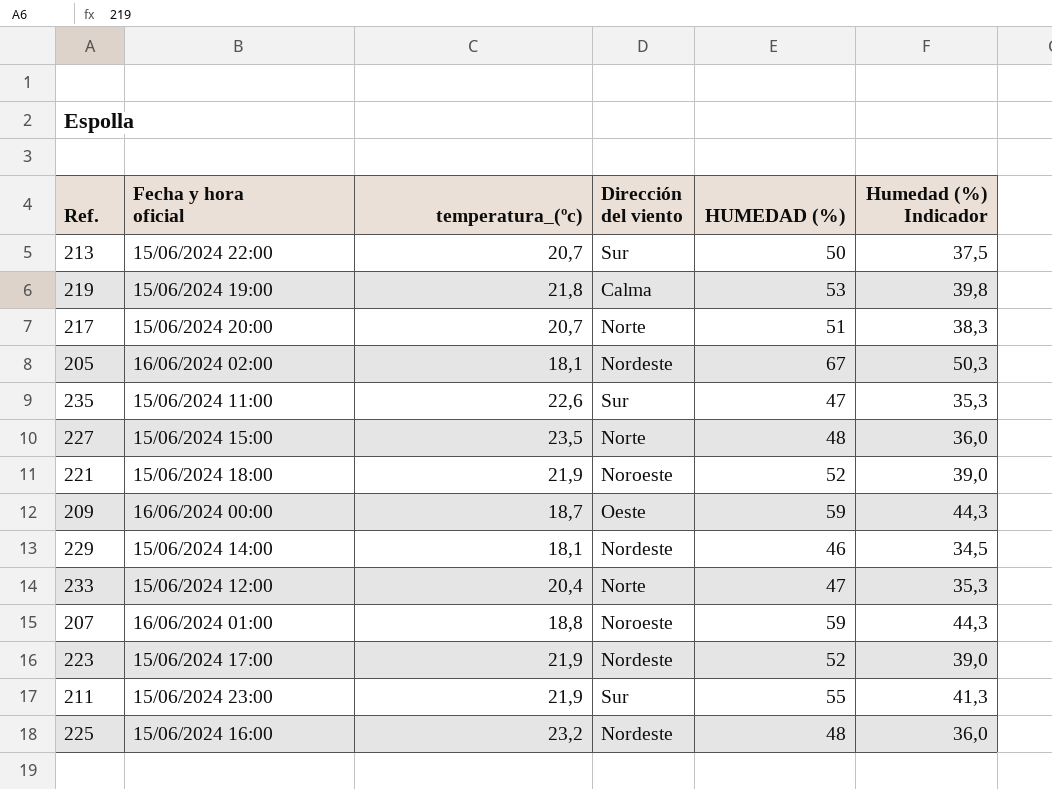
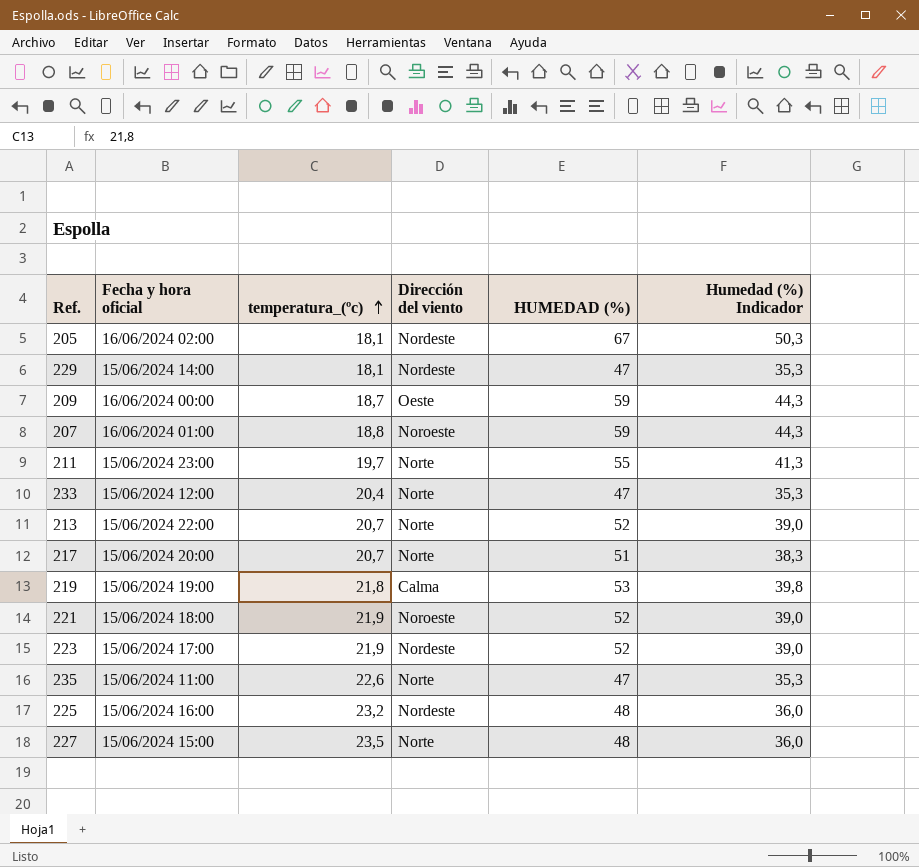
row order: none -> temperatura_(ºc) ascending
229 | HUMEDAD (%): 46 -> 47
229 | Humedad (%) Indicador: 34,5 -> 35,3
211 | temperatura_(ºc): 21,9 -> 19,7
211 | Dirección del viento: Sur -> Norte
213 | Dirección del viento: Sur -> Norte
213 | HUMEDAD (%): 50 -> 52
213 | Humedad (%) Indicador: 37,5 -> 39,0
235 | Dirección del viento: Sur -> Norte

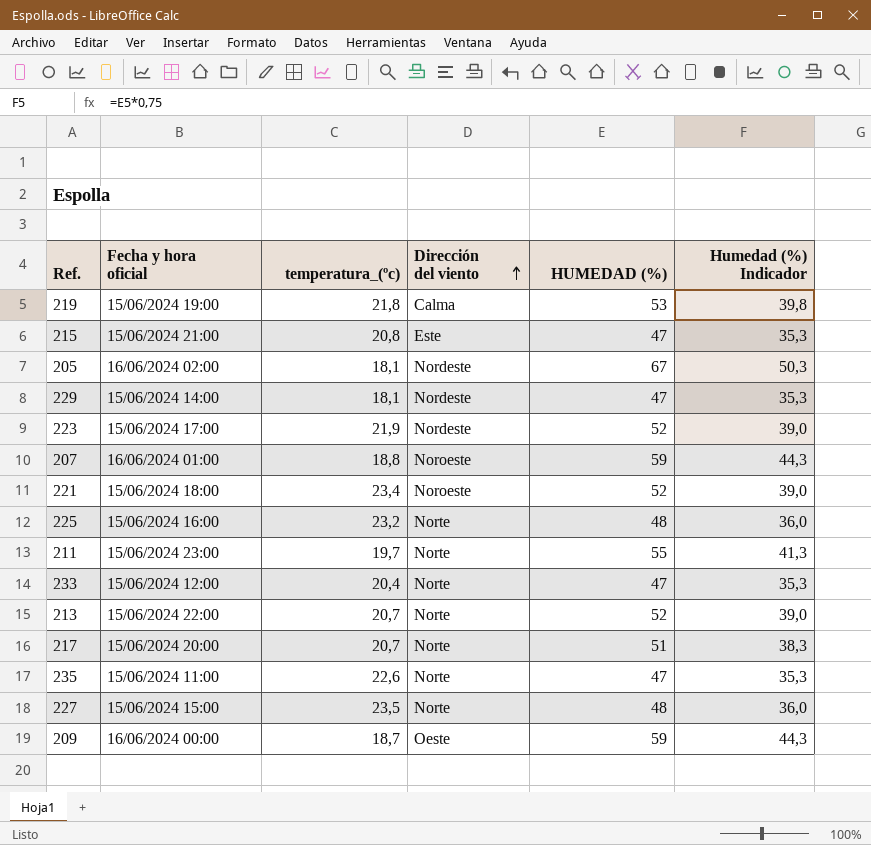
row order: temperatura_(ºc) ascending -> Dirección del viento ascending
row 215: none -> 15/06/2024 21:00 | 20,8 | Este | 47 | 35,3
221 | temperatura_(ºc): 21,9 -> 23,4
225 | Dirección del viento: Nordeste -> Norte

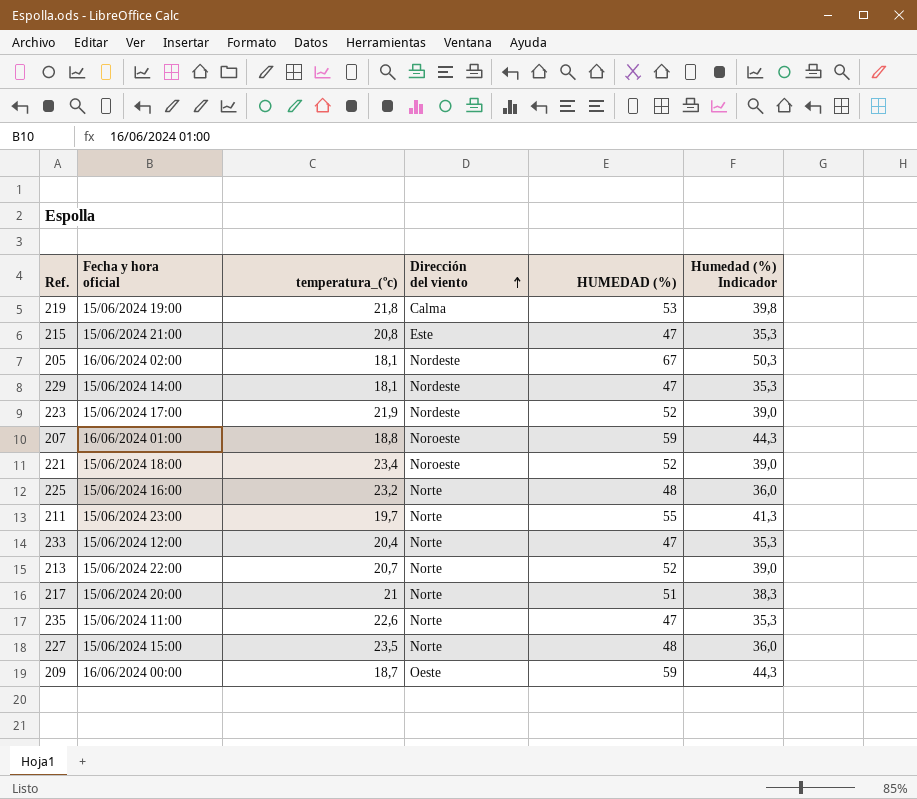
217 | temperatura_(ºc): 20,7 -> 21

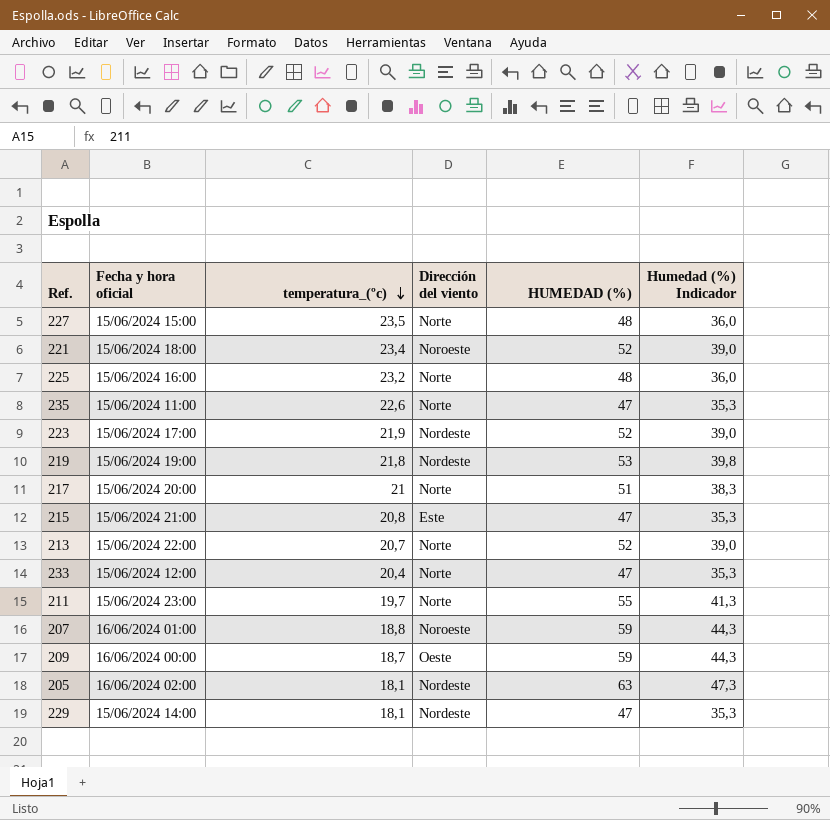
row order: Dirección del viento ascending -> temperatura_(ºc) descending
219 | Dirección del viento: Calma -> Nordeste
205 | HUMEDAD (%): 67 -> 63
205 | Humedad (%) Indicador: 50,3 -> 47,3

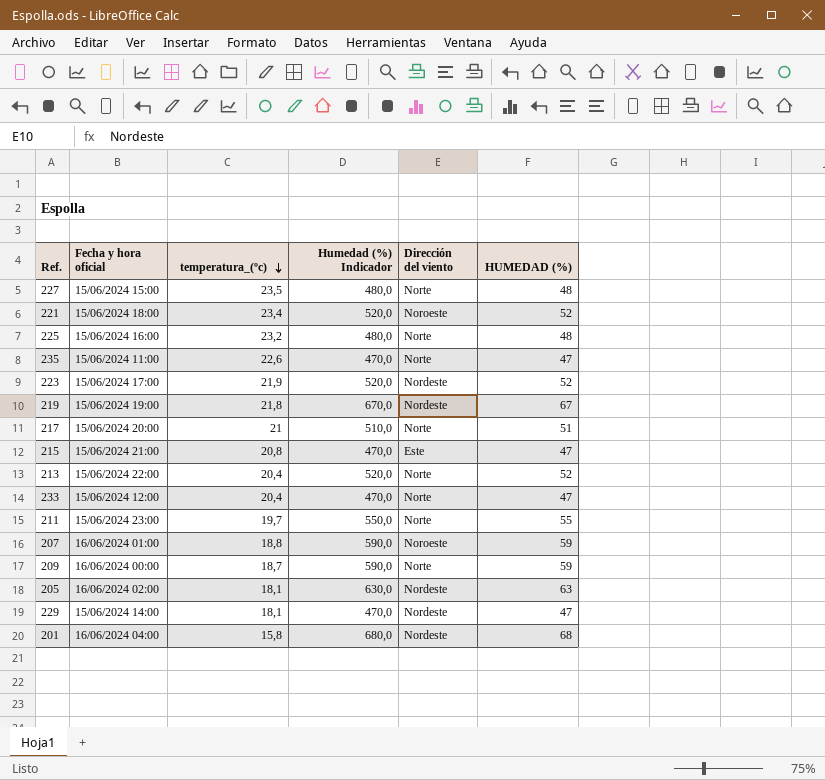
column Humedad (%) Indicador | formula: [HUMEDAD (%)] * 0,75 -> [HUMEDAD (%)] * 10
column Humedad (%) Indicador | position: 6 -> 4
219 | HUMEDAD (%): 53 -> 67
213 | temperatura_(ºc): 20,7 -> 20,4
209 | Dirección del viento: Oeste -> Norte
row 201: none -> 16/06/2024 04:00 | 15,8 | 680,0 | Nordeste | 68

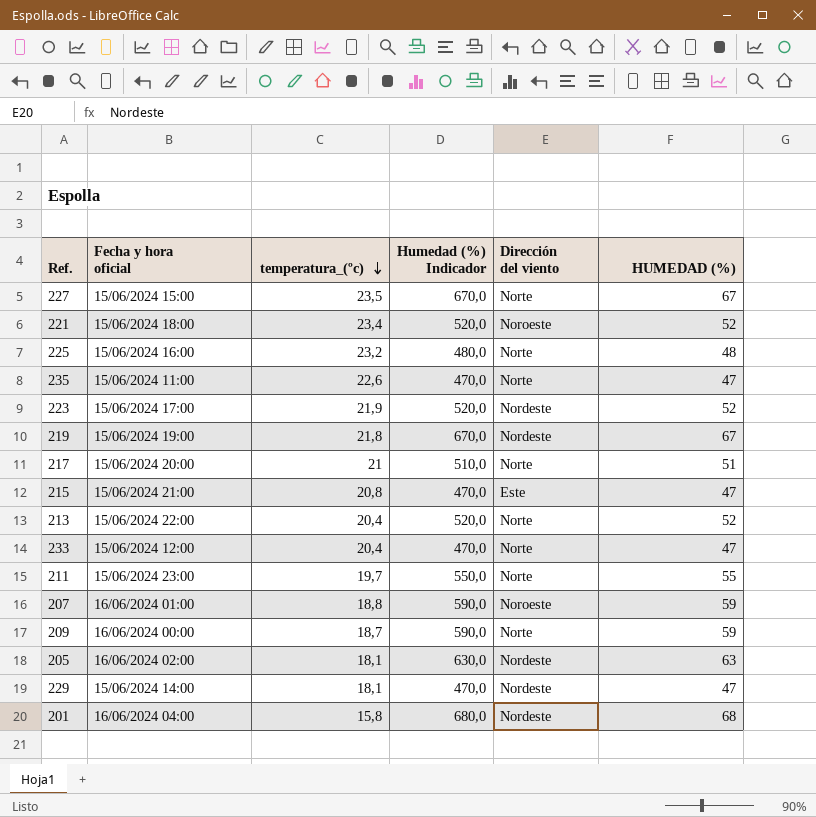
227 | Humedad (%) Indicador: 480,0 -> 670,0
227 | HUMEDAD (%): 48 -> 67

